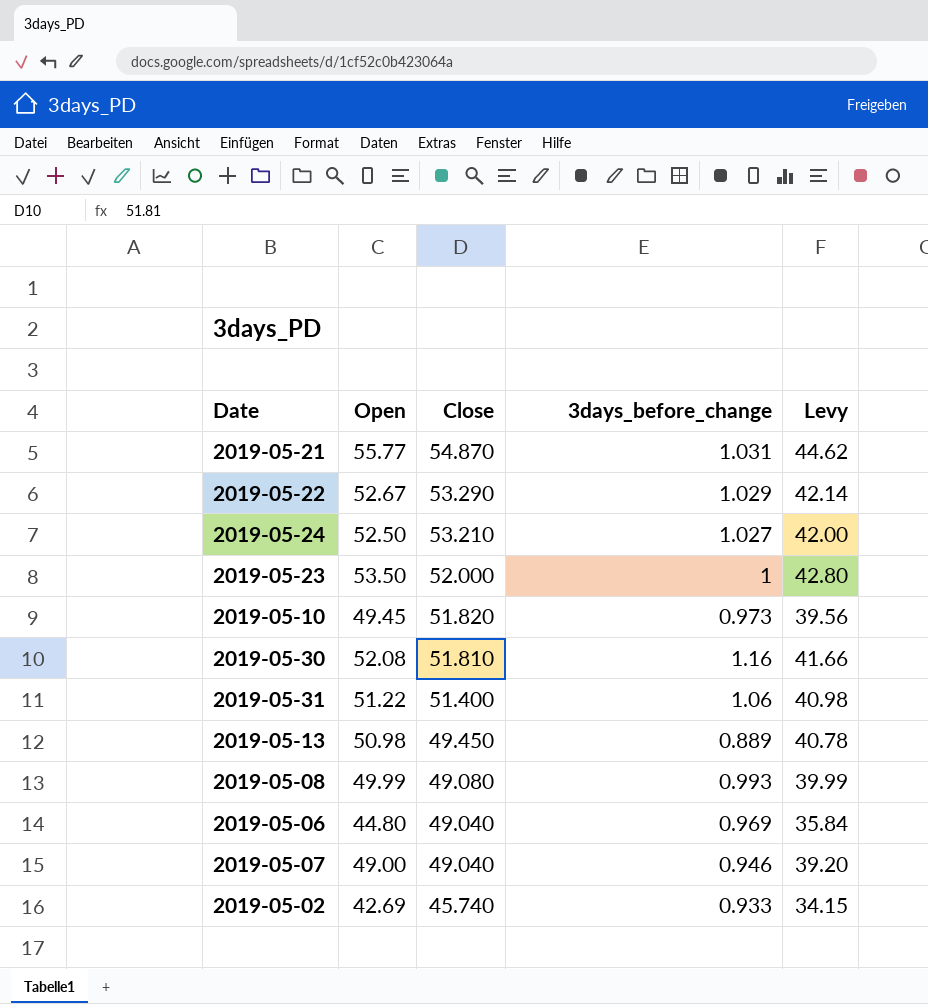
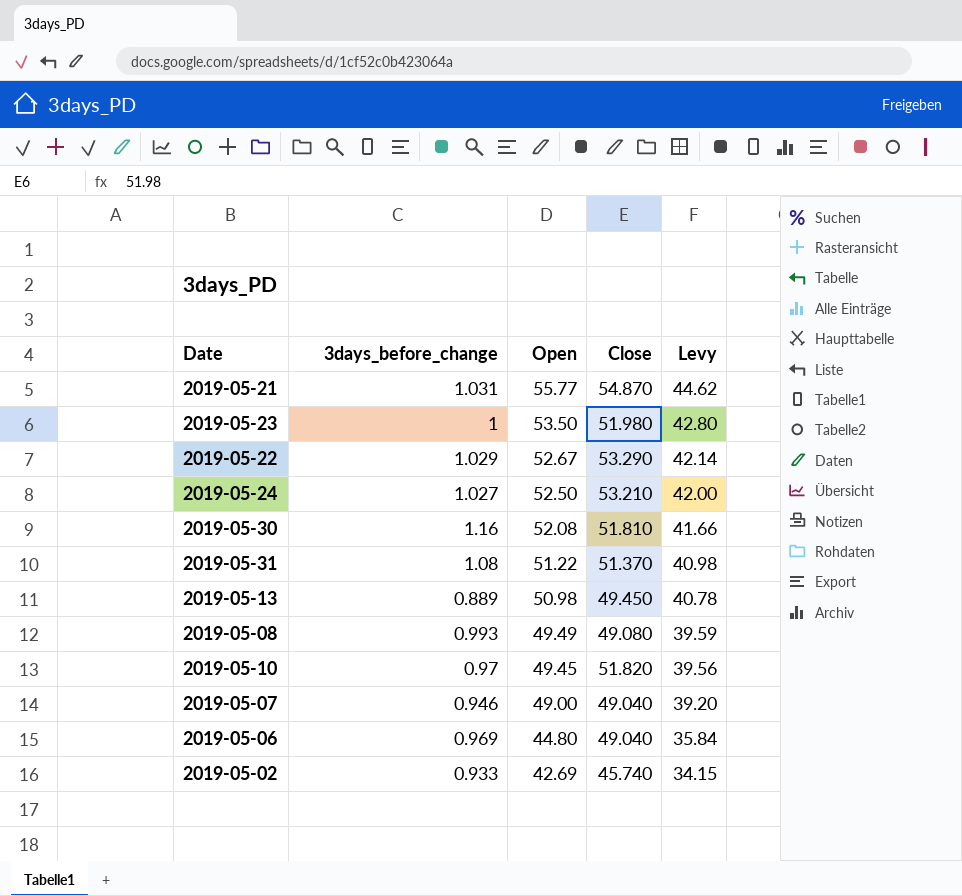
row order: Close descending -> Open descending
column 3days_before_change | position: 4 -> 2
2019-05-23 | Close: 52.000 -> 51.980
2019-05-31 | 3days_before_change: 1.06 -> 1.08
2019-05-31 | Close: 51.400 -> 51.370
2019-05-08 | Open: 49.99 -> 49.49
2019-05-08 | Levy: 39.99 -> 39.59
2019-05-10 | 3days_before_change: 0.973 -> 0.97

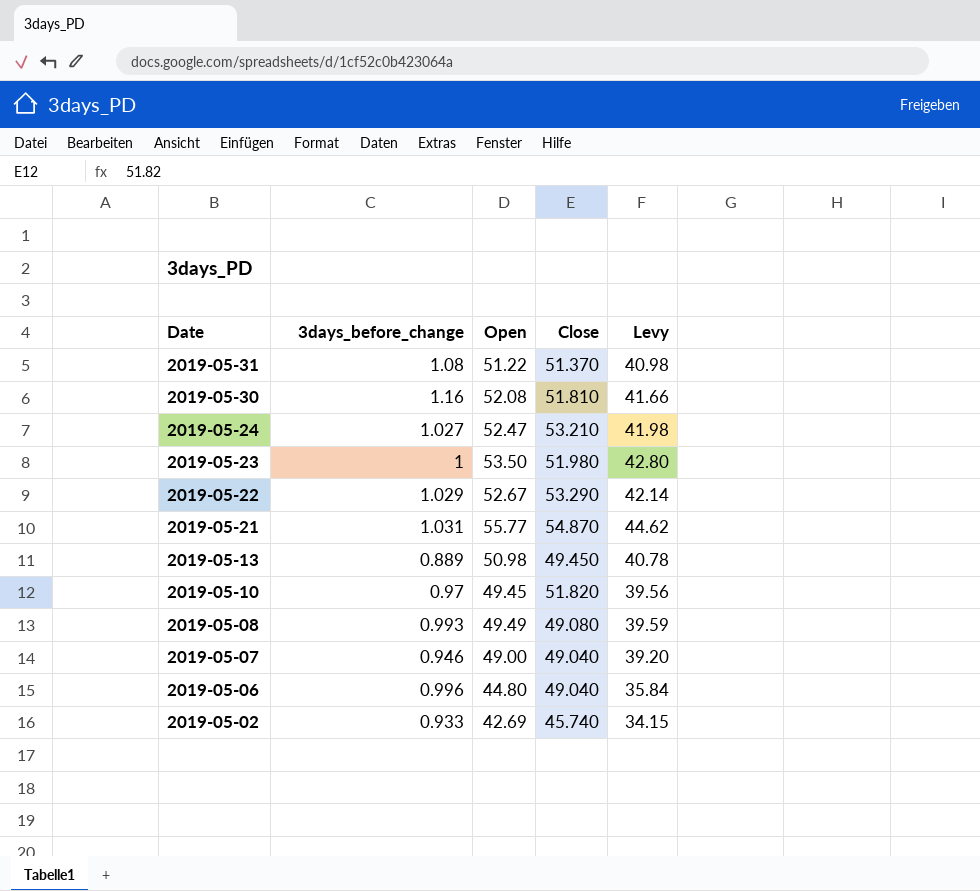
row order: Open descending -> Date descending
2019-05-24 | Open: 52.50 -> 52.47
2019-05-24 | Levy: 42.00 -> 41.98
2019-05-06 | 3days_before_change: 0.969 -> 0.996

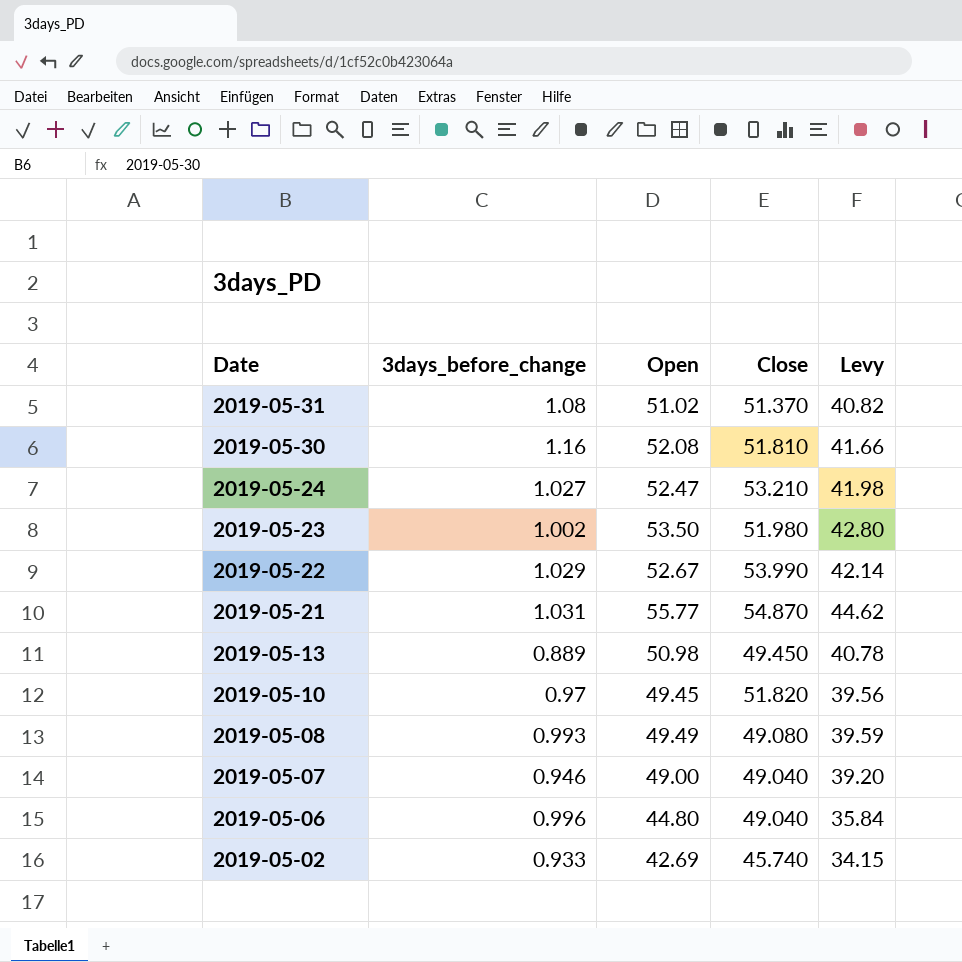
2019-05-31 | Open: 51.22 -> 51.02
2019-05-31 | Levy: 40.98 -> 40.82
2019-05-23 | 3days_before_change: 1 -> 1.002
2019-05-22 | Close: 53.290 -> 53.990

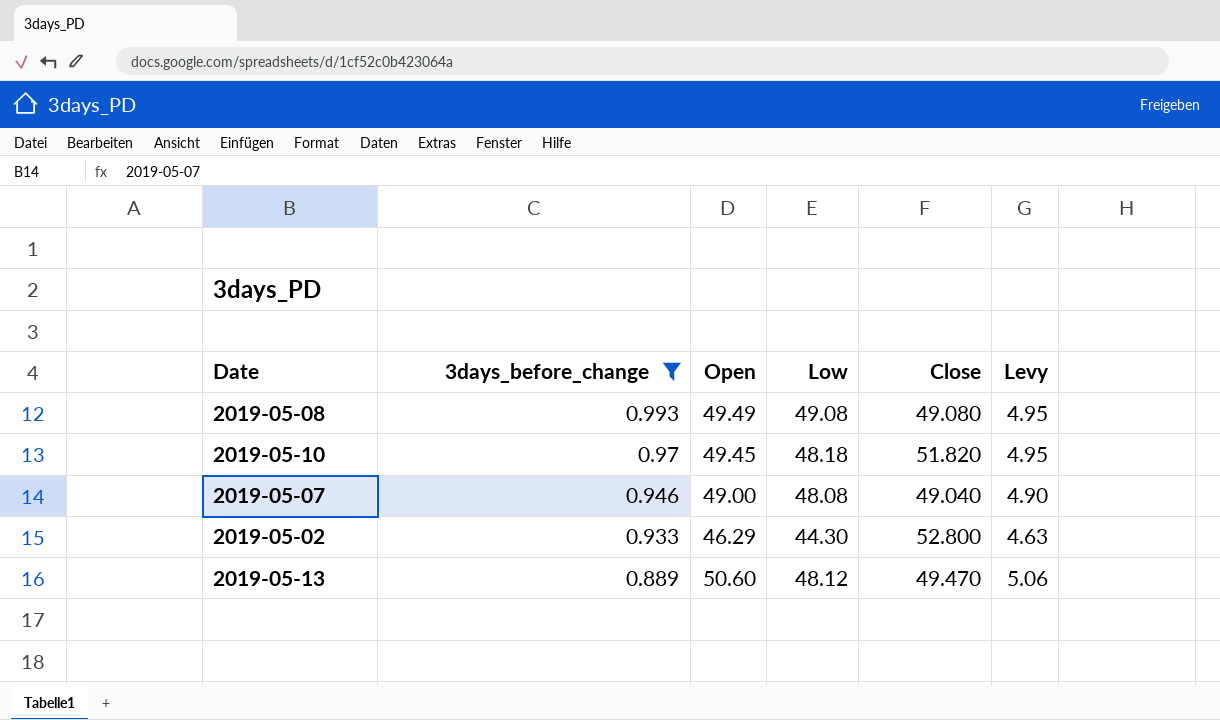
filter: none -> 3days_before_change <= 0.993
row order: Date descending -> 3days_before_change descending
column Low | position: none -> 4
column Levy | formula: [Open] * 0.8 -> [Open] * 0.1
2019-05-02 | Open: 42.69 -> 46.29
2019-05-02 | Close: 45.740 -> 52.800
2019-05-13 | Open: 50.98 -> 50.60
2019-05-13 | Close: 49.450 -> 49.470

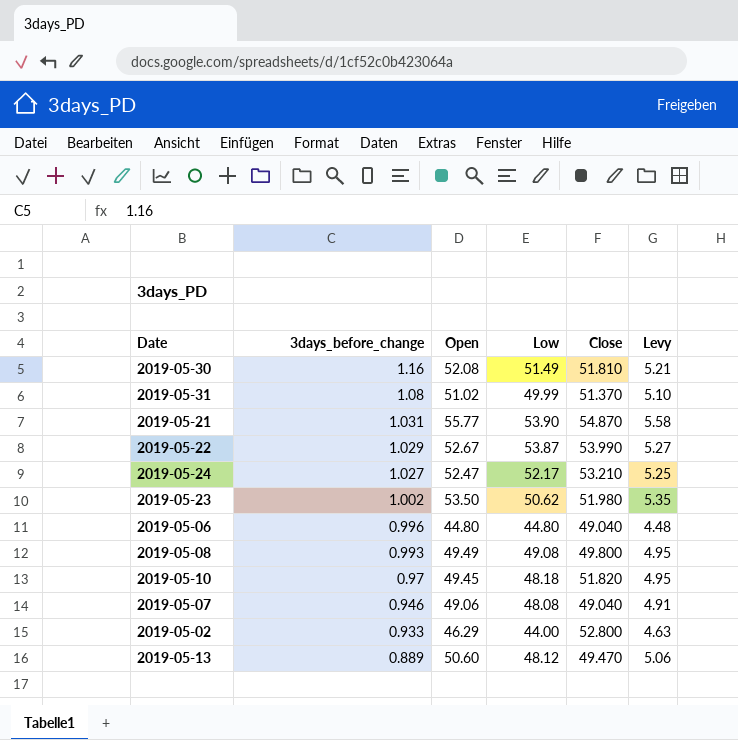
filter: 3days_before_change <= 0.993 -> none
2019-05-08 | Close: 49.080 -> 49.800
2019-05-07 | Open: 49.00 -> 49.06
2019-05-07 | Levy: 4.90 -> 4.91
2019-05-02 | Low: 44.30 -> 44.00

